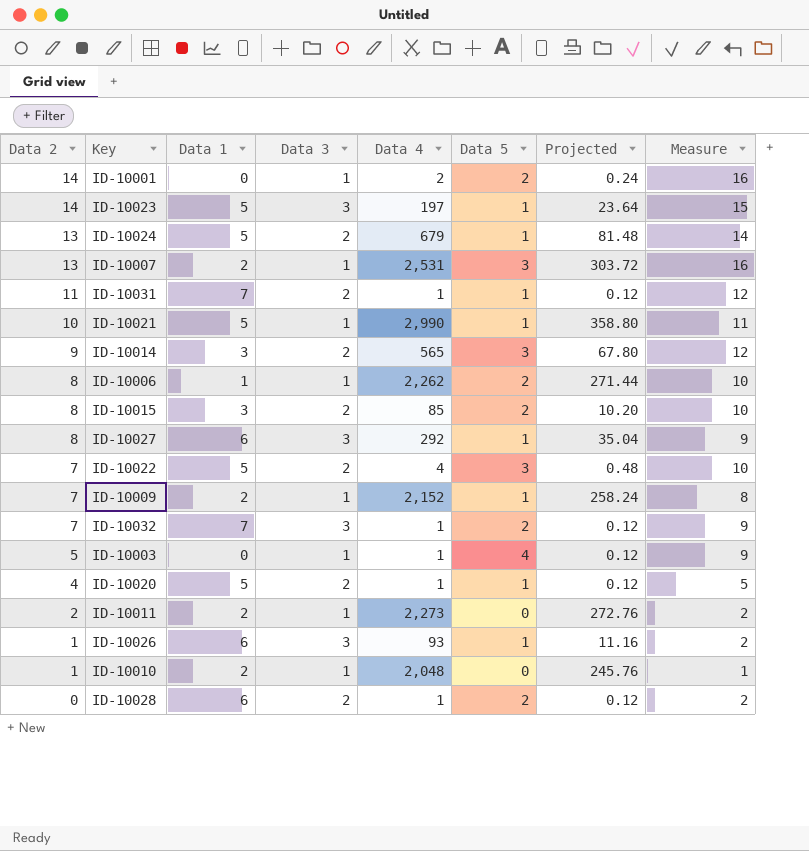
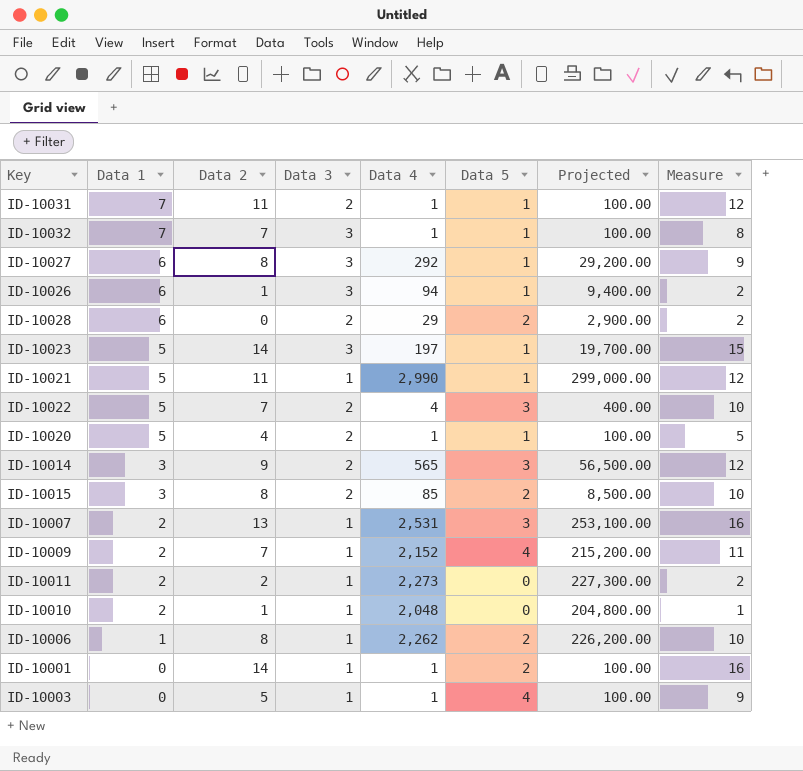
row order: Data 2 descending -> Data 1 descending
column Data 2 | position: 1 -> 3
column Projected | formula: [Data 4] * 0.12 -> [Data 4] * 100
row ID-10024: 13 | 5 | 2 | 679 | 1 | 81.48 | 14 -> none
ID-10032 | Data 5: 2 -> 1
ID-10032 | Measure: 9 -> 8
ID-10026 | Data 4: 93 -> 94
ID-10028 | Data 4: 1 -> 29
ID-10021 | Data 2: 10 -> 11
ID-10021 | Measure: 11 -> 12
ID-10009 | Data 5: 1 -> 4
ID-10009 | Measure: 8 -> 11
ID-10001 | Data 4: 2 -> 1

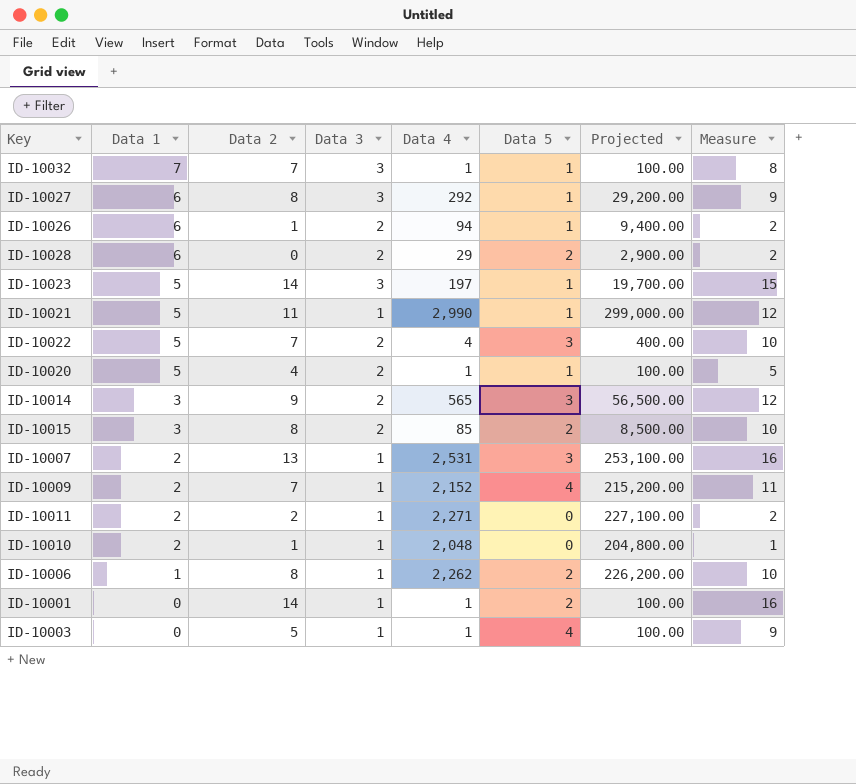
row ID-10031: 7 | 11 | 2 | 1 | 1 | 100.00 | 12 -> none
ID-10026 | Data 3: 3 -> 2
ID-10011 | Data 4: 2,273 -> 2,271
ID-10011 | Projected: 227,300.00 -> 227,100.00

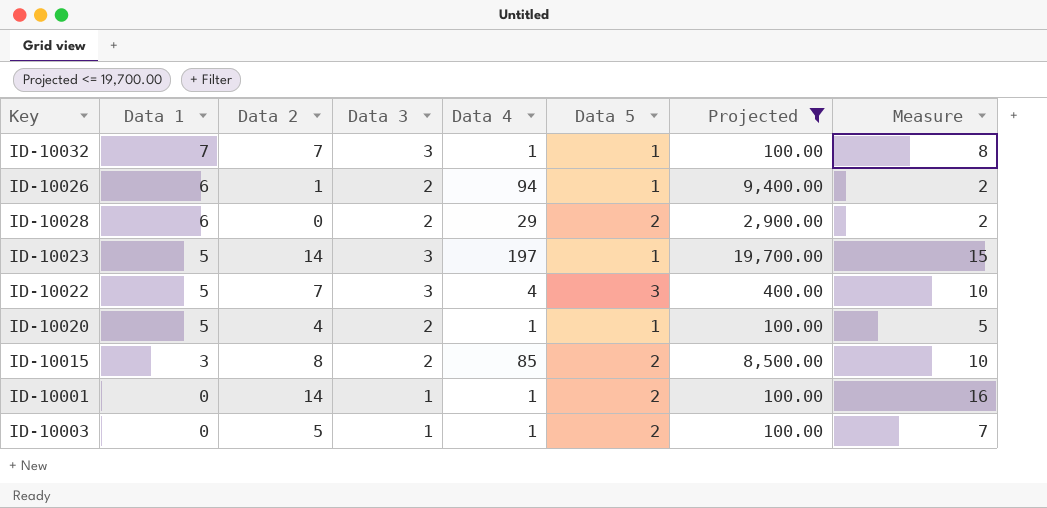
filter: none -> Projected <= 19,700.00
ID-10022 | Data 3: 2 -> 3
ID-10003 | Data 5: 4 -> 2
ID-10003 | Measure: 9 -> 7

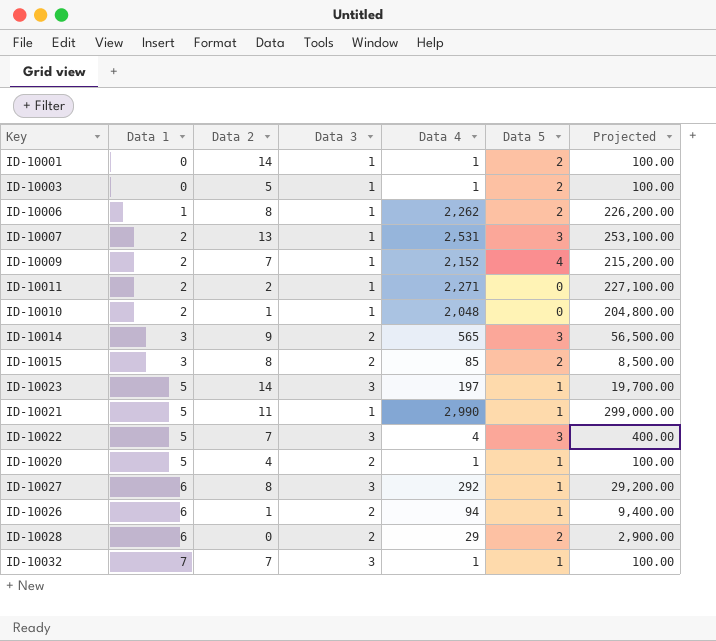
filter: Projected <= 19,700.00 -> none
row order: Data 1 descending -> Data 1 ascending
column Measure | formula: [Data 2] + [Data 5] -> none

